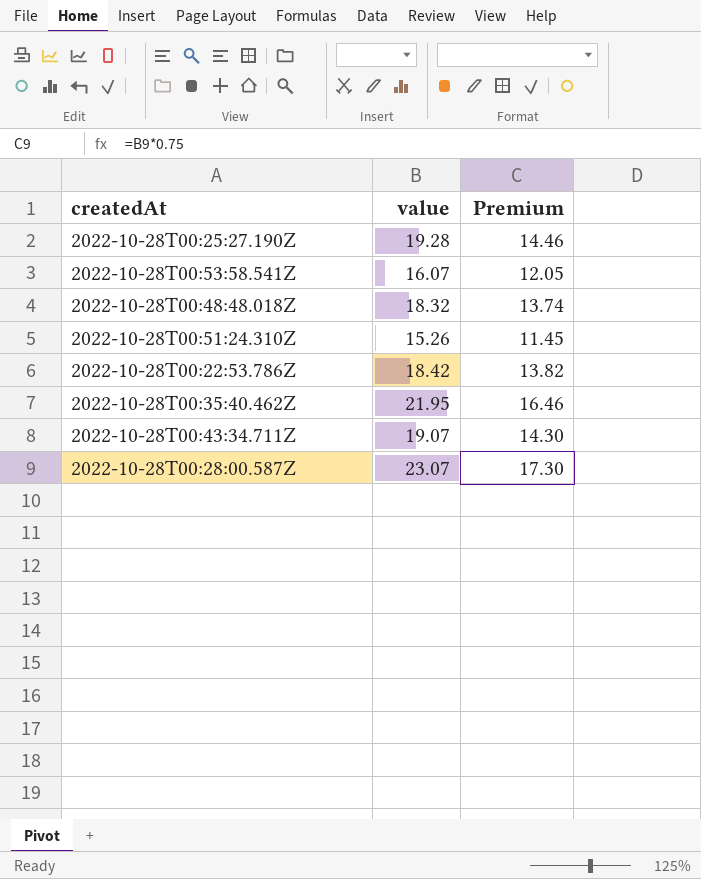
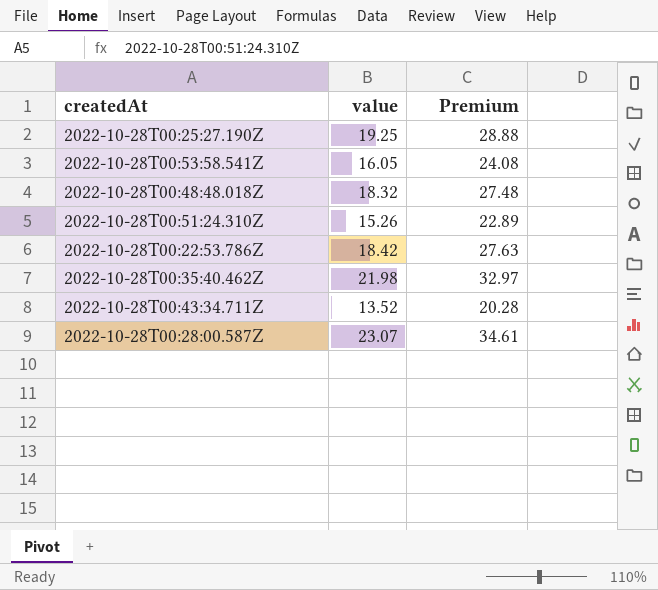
column Premium | formula: [value] * 0.75 -> [value] * 1.5
2022-10-28T00:25:27.190Z | value: 19.28 -> 19.25
2022-10-28T00:53:58.541Z | value: 16.07 -> 16.05
2022-10-28T00:35:40.462Z | value: 21.95 -> 21.98
2022-10-28T00:43:34.711Z | value: 19.07 -> 13.52

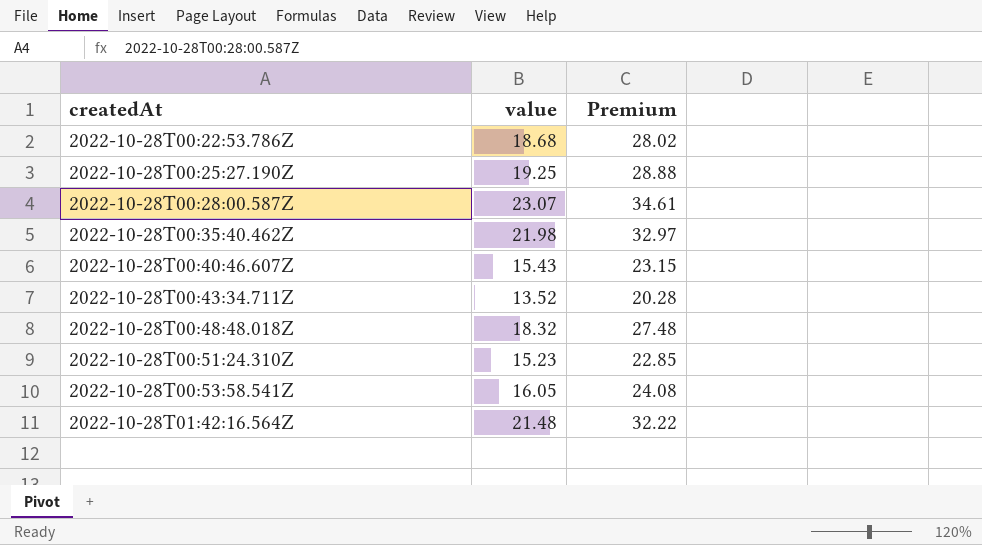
row order: none -> createdAt ascending
2022-10-28T00:22:53.786Z | value: 18.42 -> 18.68
2022-10-28T00:22:53.786Z | Premium: 27.63 -> 28.02
row 2022-10-28T00:40:46.607Z: none -> 15.43 | 23.15
2022-10-28T00:51:24.310Z | value: 15.26 -> 15.23
2022-10-28T00:51:24.310Z | Premium: 22.89 -> 22.85
row 2022-10-28T01:42:16.564Z: none -> 21.48 | 32.22

